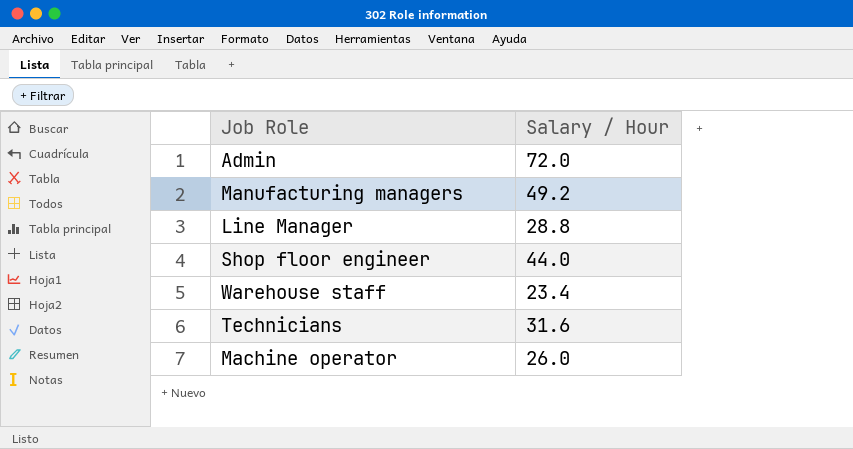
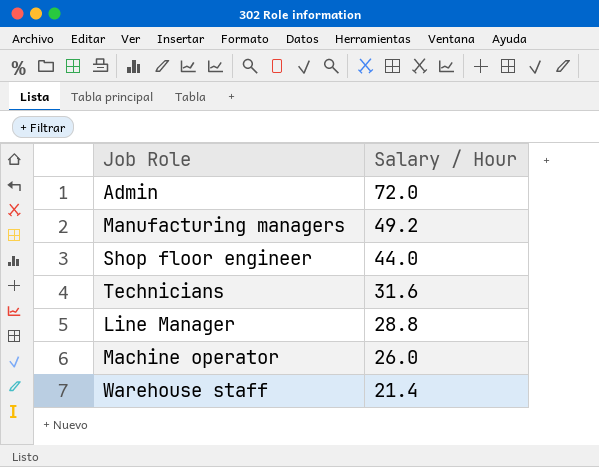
row order: none -> Salary / Hour descending
Warehouse staff | Salary / Hour: 23.4 -> 21.4

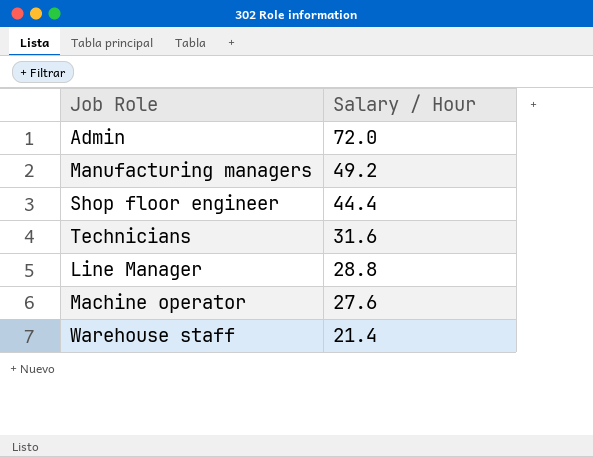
Shop floor engineer | Salary / Hour: 44.0 -> 44.4
Machine operator | Salary / Hour: 26.0 -> 27.6

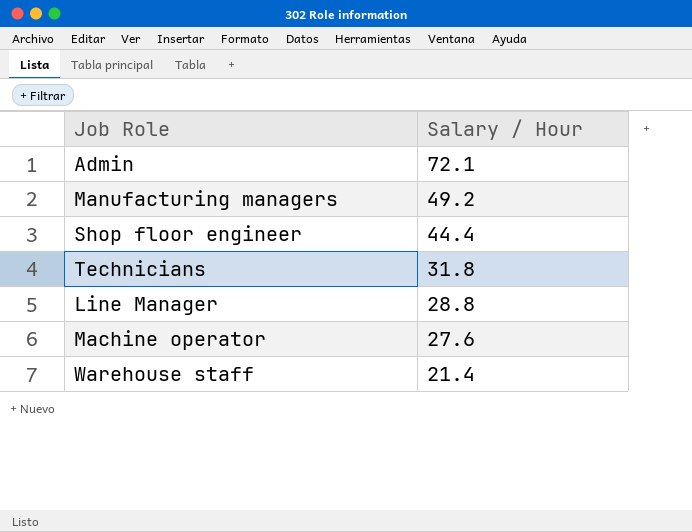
Admin | Salary / Hour: 72.0 -> 72.1
Technicians | Salary / Hour: 31.6 -> 31.8

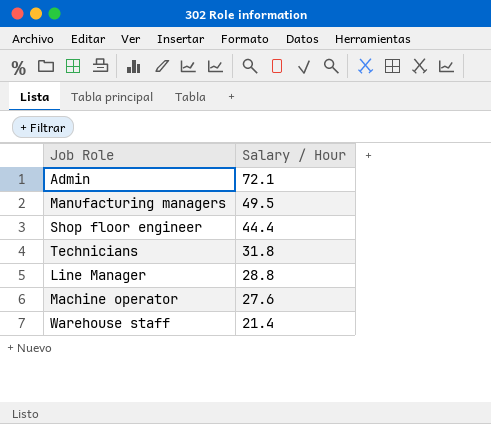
Manufacturing managers | Salary / Hour: 49.2 -> 49.5

